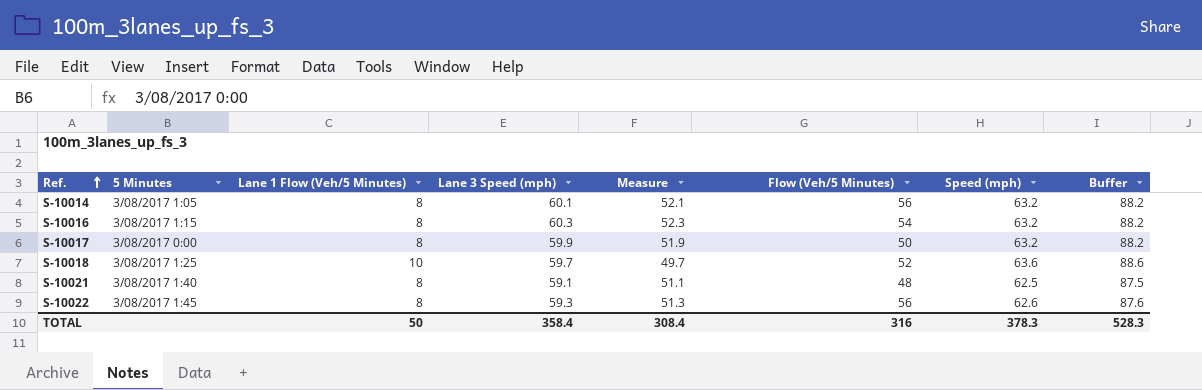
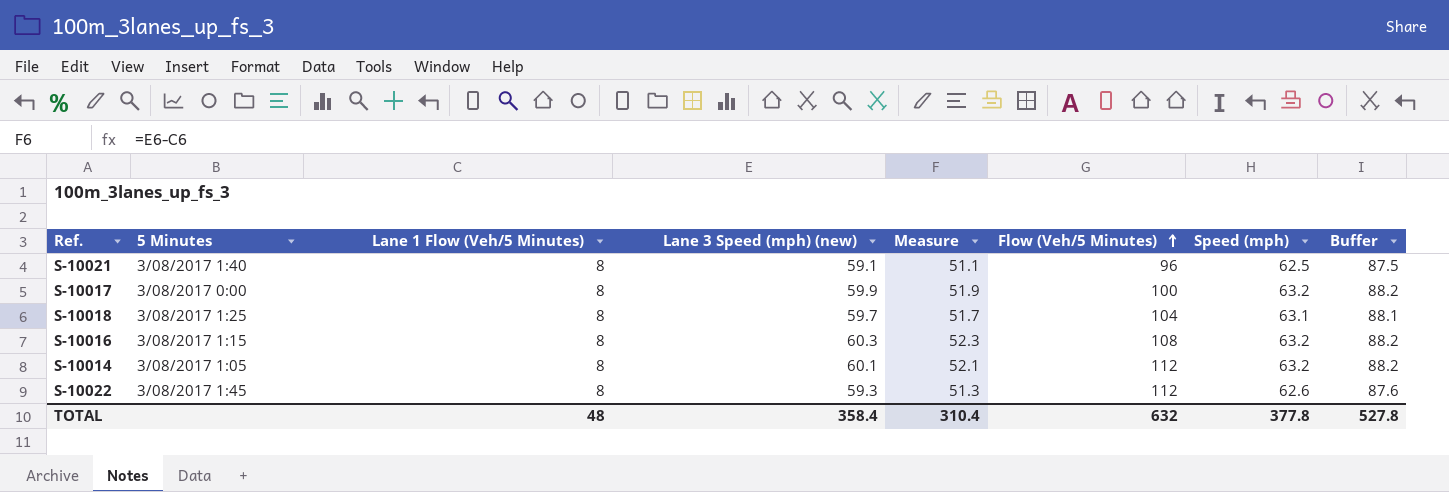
row order: Ref. ascending -> Flow (Veh/5 Minutes) ascending
column name: Lane 3 Speed (mph) -> Lane 3 Speed (mph) (new)
S-10021 | Flow (Veh/5 Minutes): 48 -> 96
S-10017 | Flow (Veh/5 Minutes): 50 -> 100
S-10018 | Lane 1 Flow (Veh/5 Minutes): 10 -> 8
S-10018 | Measure: 49.7 -> 51.7
S-10018 | Flow (Veh/5 Minutes): 52 -> 104
S-10018 | Speed (mph): 63.6 -> 63.1
S-10018 | Buffer: 88.6 -> 88.1
S-10016 | Flow (Veh/5 Minutes): 54 -> 108
S-10014 | Flow (Veh/5 Minutes): 56 -> 112
S-10022 | Flow (Veh/5 Minutes): 56 -> 112
TOTAL | Lane 1 Flow (Veh/5 Minutes): 50 -> 48
TOTAL | Measure: 308.4 -> 310.4
TOTAL | Flow (Veh/5 Minutes): 316 -> 632
TOTAL | Speed (mph): 378.3 -> 377.8
TOTAL | Buffer: 528.3 -> 527.8

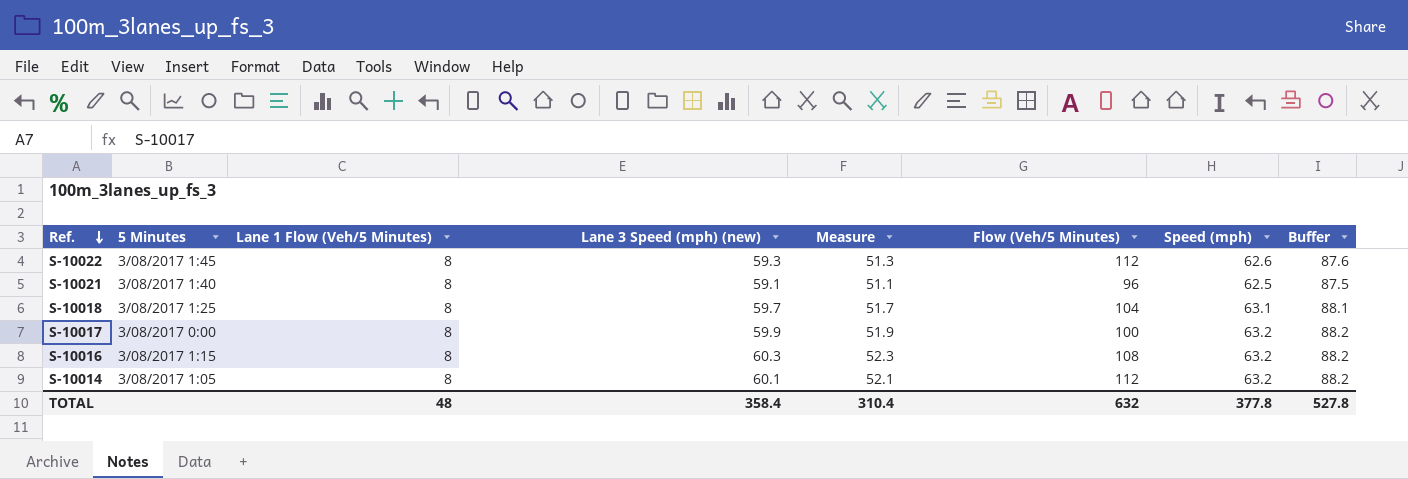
row order: Flow (Veh/5 Minutes) ascending -> Ref. descending

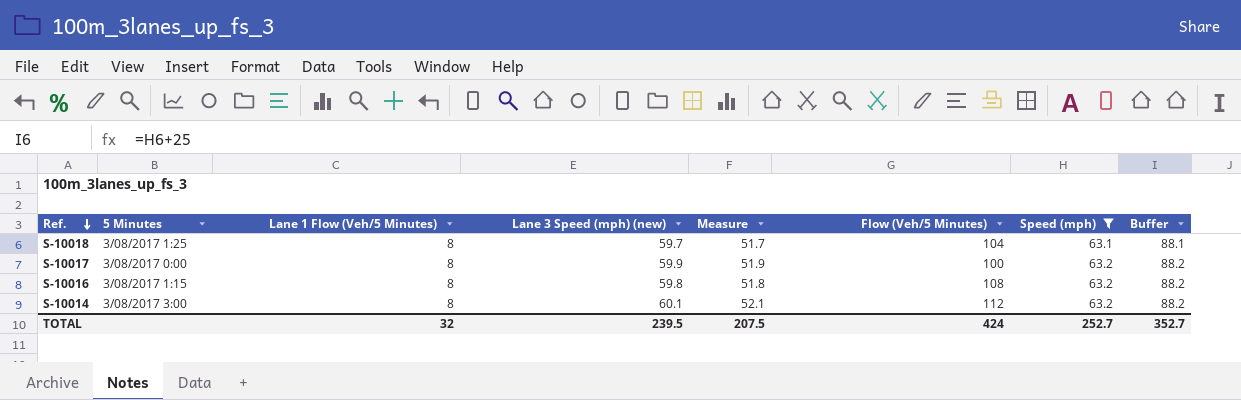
filter: none -> Speed (mph) >= 63.1
S-10016 | Lane 3 Speed (mph) (new): 60.3 -> 59.8
S-10016 | Measure: 52.3 -> 51.8
S-10014 | 5 Minutes: 3/08/2017 1:05 -> 3/08/2017 3:00
TOTAL | Lane 1 Flow (Veh/5 Minutes): 48 -> 32
TOTAL | Lane 3 Speed (mph) (new): 358.4 -> 239.5
TOTAL | Measure: 310.4 -> 207.5
TOTAL | Flow (Veh/5 Minutes): 632 -> 424
TOTAL | Speed (mph): 377.8 -> 252.7
TOTAL | Buffer: 527.8 -> 352.7

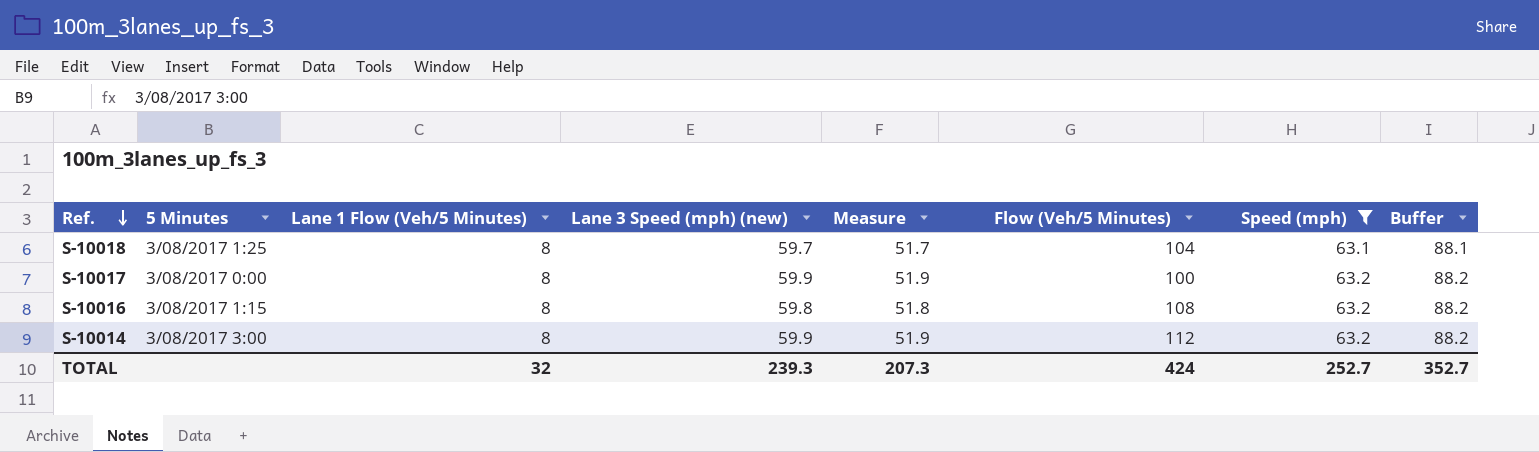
S-10014 | Lane 3 Speed (mph) (new): 60.1 -> 59.9
S-10014 | Measure: 52.1 -> 51.9
TOTAL | Lane 3 Speed (mph) (new): 239.5 -> 239.3
TOTAL | Measure: 207.5 -> 207.3

